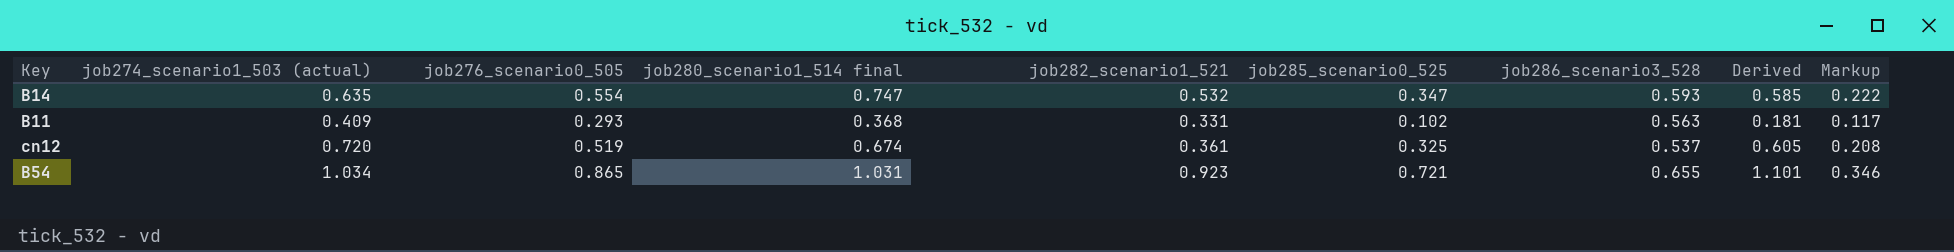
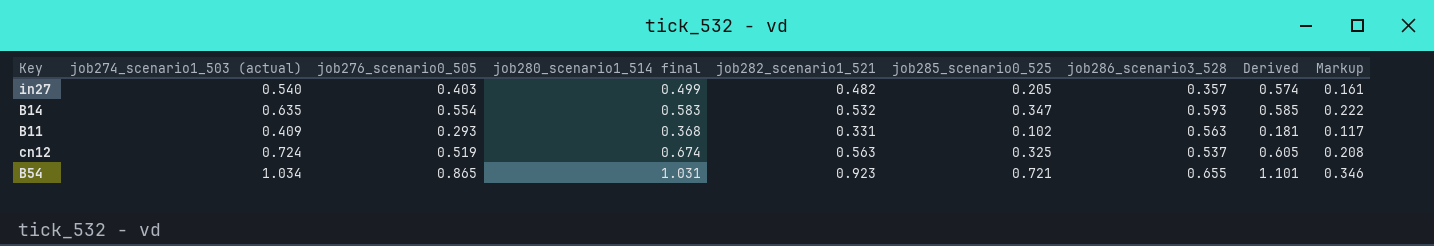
row in27: none -> 0.540 | 0.403 | 0.499 | 0.482 | 0.205 | 0.357 | 0.574 | 0.161
B14 | job280_scenario1_514 final: 0.747 -> 0.583
cn12 | job274_scenario1_503 (actual): 0.720 -> 0.724
cn12 | job282_scenario1_521: 0.361 -> 0.563

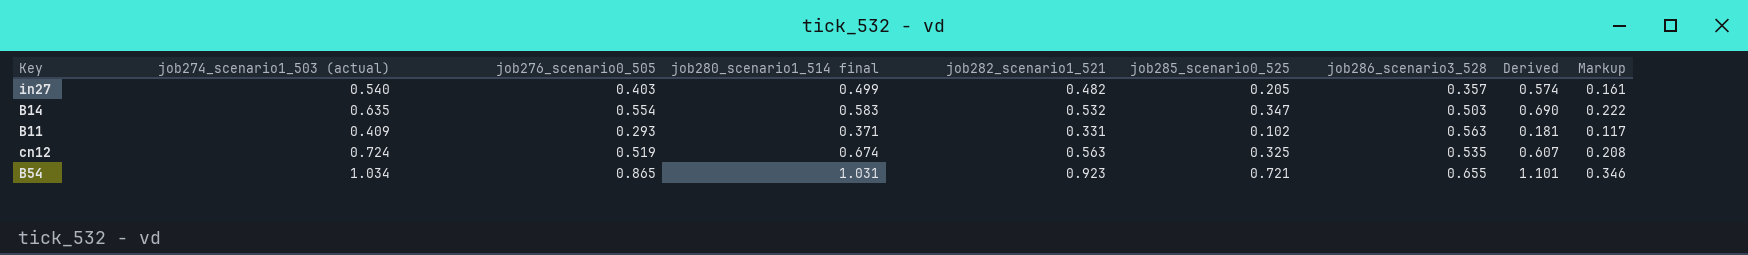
B14 | job286_scenario3_528: 0.593 -> 0.503
B14 | Derived: 0.585 -> 0.690
B11 | job280_scenario1_514 final: 0.368 -> 0.371
cn12 | job286_scenario3_528: 0.537 -> 0.535
cn12 | Derived: 0.605 -> 0.607

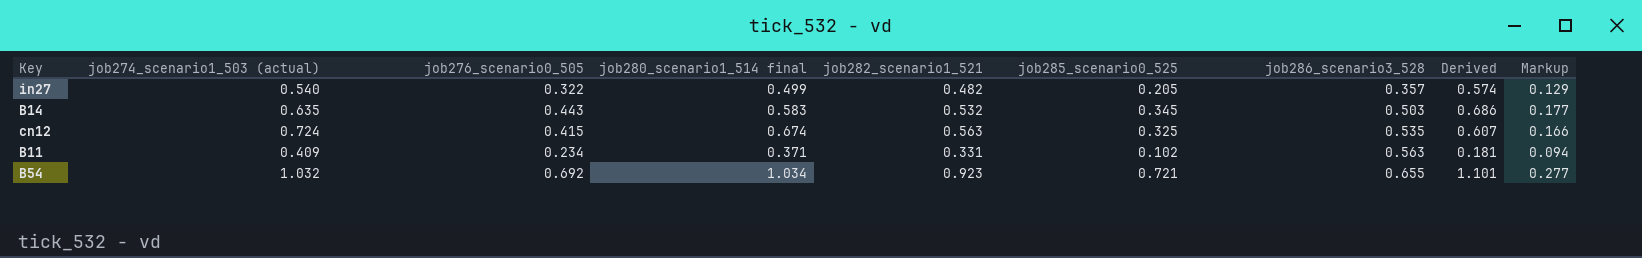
row order: none -> job286_scenario3_528 ascending
in27 | job276_scenario0_505: 0.403 -> 0.322
in27 | Markup: 0.161 -> 0.129
B14 | job276_scenario0_505: 0.554 -> 0.443
B14 | job285_scenario0_525: 0.347 -> 0.345
B14 | Derived: 0.690 -> 0.686
B14 | Markup: 0.222 -> 0.177
cn12 | job276_scenario0_505: 0.519 -> 0.415
cn12 | Markup: 0.208 -> 0.166
B11 | job276_scenario0_505: 0.293 -> 0.234
B11 | Markup: 0.117 -> 0.094
B54 | job274_scenario1_503 (actual): 1.034 -> 1.032
B54 | job276_scenario0_505: 0.865 -> 0.692
B54 | job280_scenario1_514 final: 1.031 -> 1.034
B54 | Markup: 0.346 -> 0.277

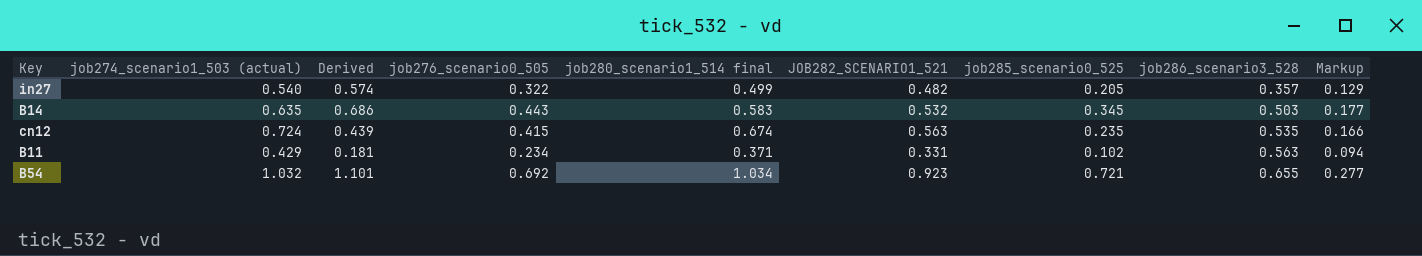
column Derived | position: 8 -> 3
column name: job282_scenario1_521 -> JOB282_SCENARIO1_521
cn12 | Derived: 0.607 -> 0.439
cn12 | job285_scenario0_525: 0.325 -> 0.235
B11 | job274_scenario1_503 (actual): 0.409 -> 0.429

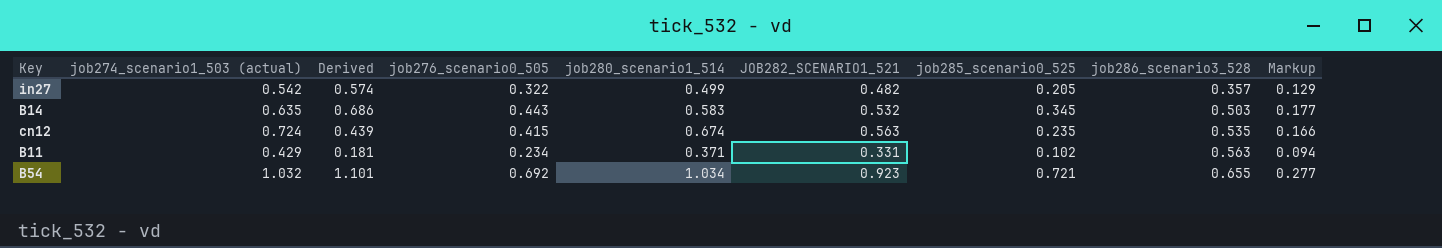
column name: job280_scenario1_514 final -> job280_scenario1_514
in27 | job274_scenario1_503 (actual): 0.540 -> 0.542

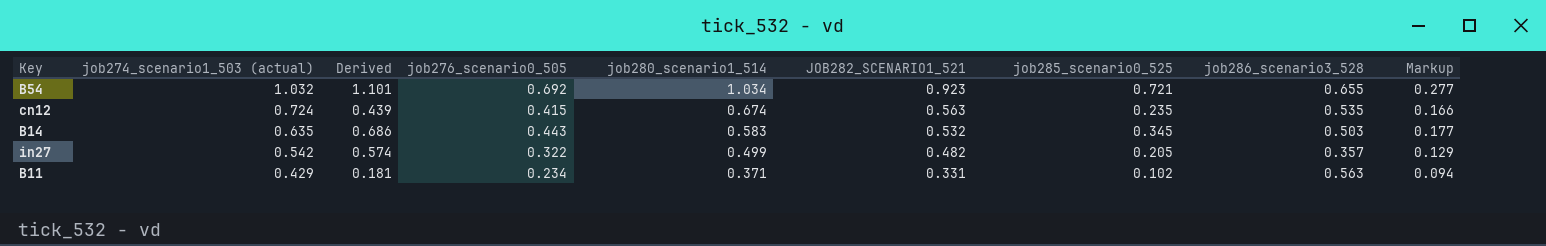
row order: job286_scenario3_528 ascending -> job274_scenario1_503 (actual) descending

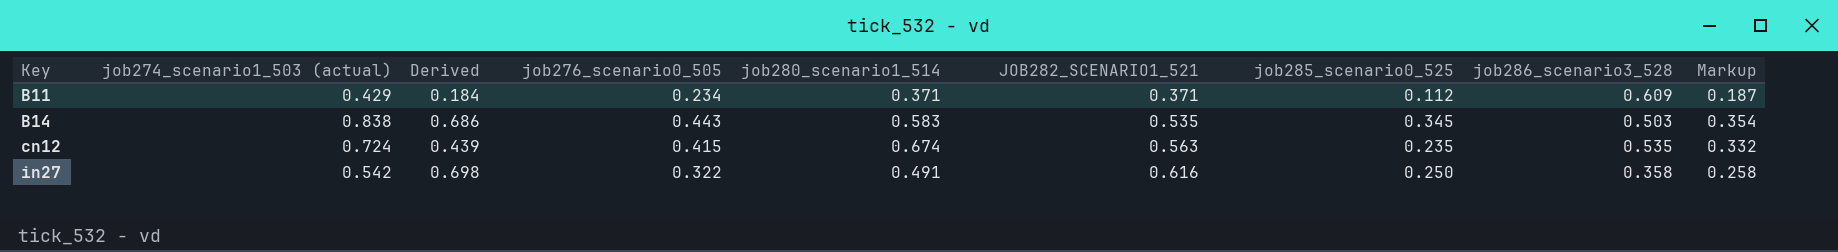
row order: job274_scenario1_503 (actual) descending -> Key ascending
column Markup | formula: [job276_scenario0_505] * 0.4 -> [job276_scenario0_505] * 0.8
row B54: 1.032 | 1.101 | 0.692 | 1.034 | 0.923 | 0.721 | 0.655 | 0.277 -> none
B11 | Derived: 0.181 -> 0.184
B11 | JOB282_SCENARIO1_521: 0.331 -> 0.371
B11 | job285_scenario0_525: 0.102 -> 0.112
B11 | job286_scenario3_528: 0.563 -> 0.609
B14 | job274_scenario1_503 (actual): 0.635 -> 0.838
B14 | JOB282_SCENARIO1_521: 0.532 -> 0.535
in27 | Derived: 0.574 -> 0.698
in27 | job280_scenario1_514: 0.499 -> 0.491
in27 | JOB282_SCENARIO1_521: 0.482 -> 0.616
in27 | job285_scenario0_525: 0.205 -> 0.250
in27 | job286_scenario3_528: 0.357 -> 0.358

